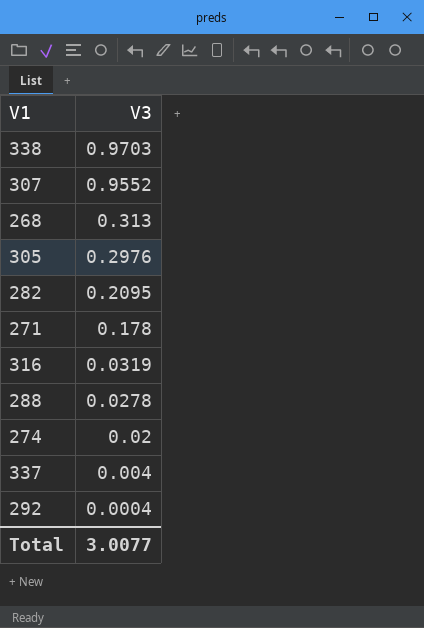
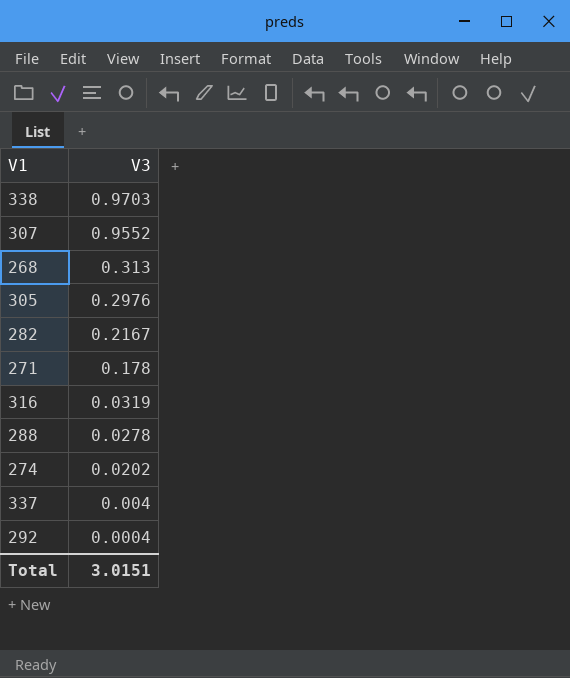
282 | V3: 0.2095 -> 0.2167
274 | V3: 0.02 -> 0.0202
Total | V3: 3.0077 -> 3.0151

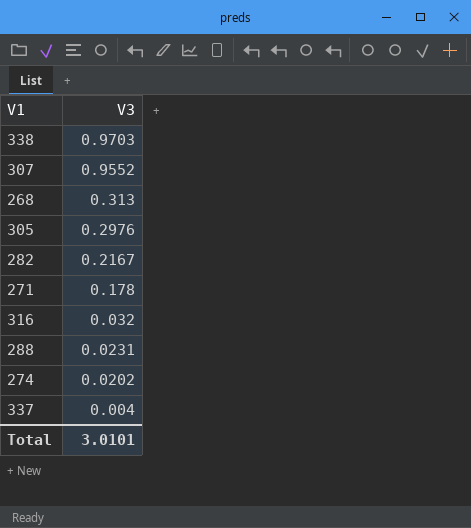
row 292: 0.0004 -> none
316 | V3: 0.0319 -> 0.032
288 | V3: 0.0278 -> 0.0231
Total | V3: 3.0151 -> 3.0101

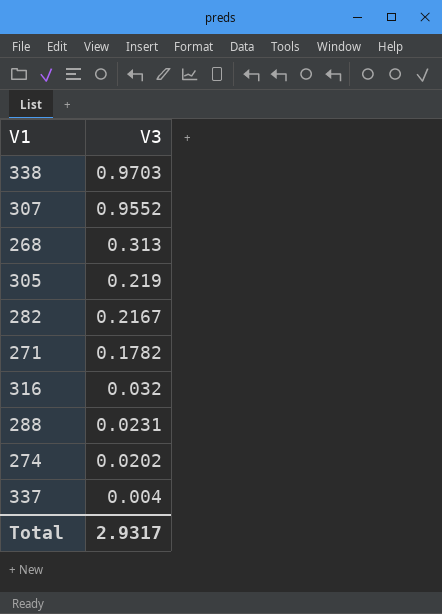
305 | V3: 0.2976 -> 0.219
271 | V3: 0.178 -> 0.1782
Total | V3: 3.0101 -> 2.9317

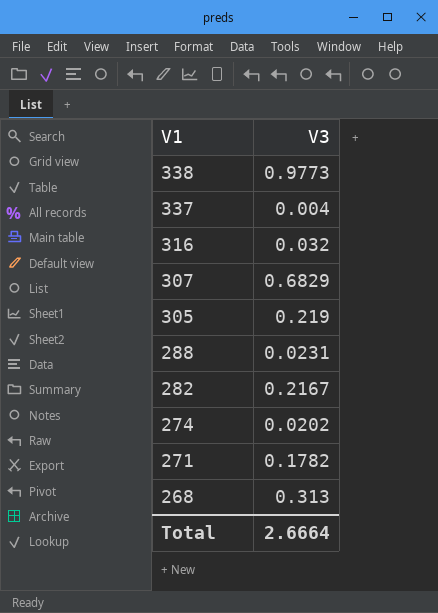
row order: V3 descending -> V1 descending
338 | V3: 0.9703 -> 0.9773
307 | V3: 0.9552 -> 0.6829
Total | V3: 2.9317 -> 2.6664

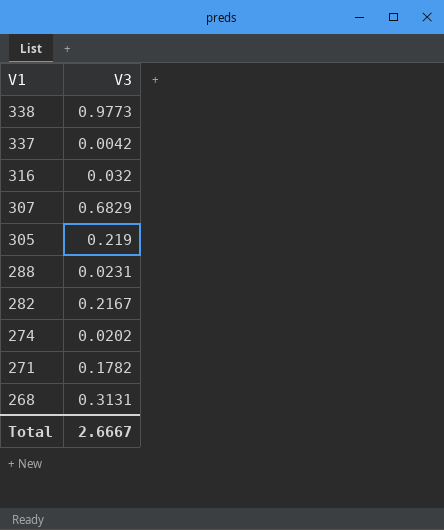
337 | V3: 0.004 -> 0.0042
268 | V3: 0.313 -> 0.3131
Total | V3: 2.6664 -> 2.6667

